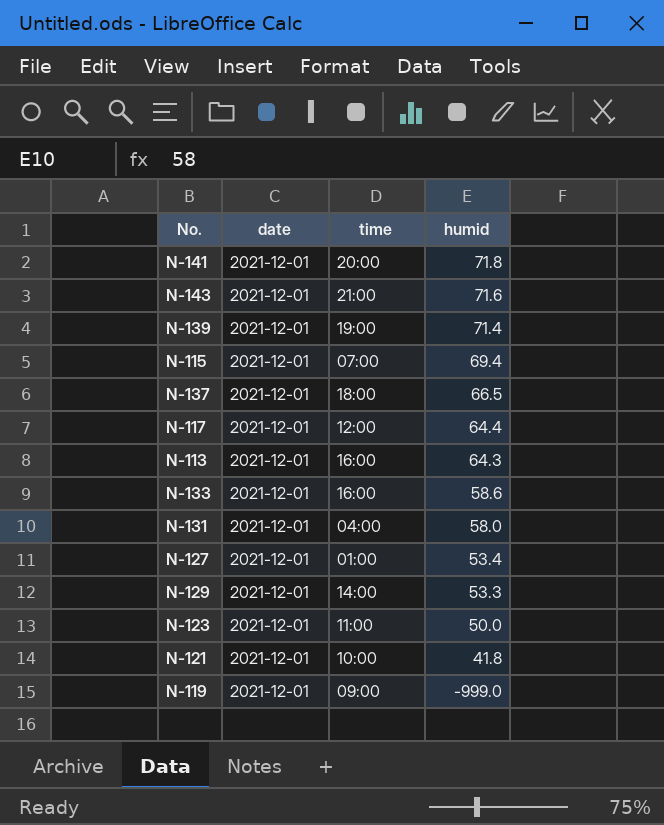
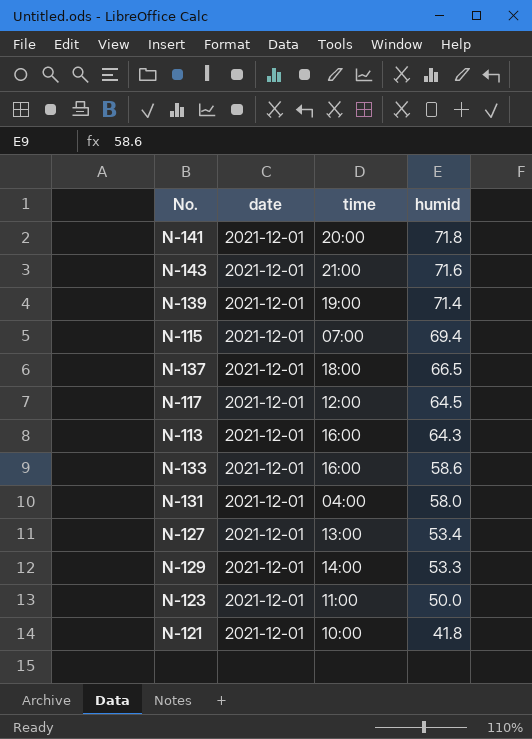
row N-119: 2021-12-01 | 09:00 | -999.0 -> none
N-117 | humid: 64.4 -> 64.5
N-127 | time: 01:00 -> 13:00

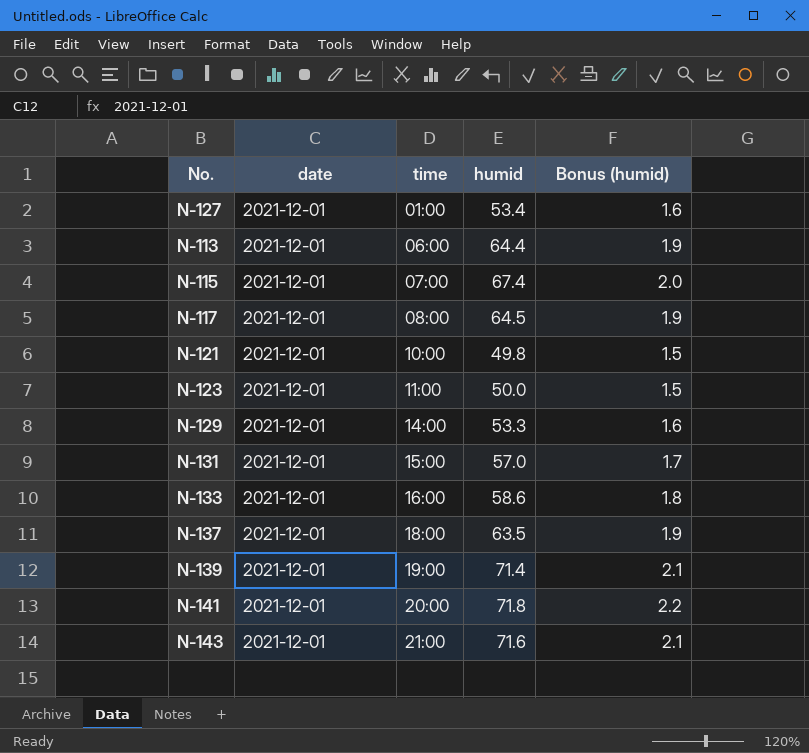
row order: humid descending -> time ascending
column Bonus (humid) | formula: none -> [humid] * 0.03
N-127 | time: 13:00 -> 01:00
N-113 | time: 16:00 -> 06:00
N-113 | humid: 64.3 -> 64.4
N-115 | humid: 69.4 -> 67.4
N-117 | time: 12:00 -> 08:00
N-121 | humid: 41.8 -> 49.8
N-131 | time: 04:00 -> 15:00
N-131 | humid: 58.0 -> 57.0
N-137 | humid: 66.5 -> 63.5

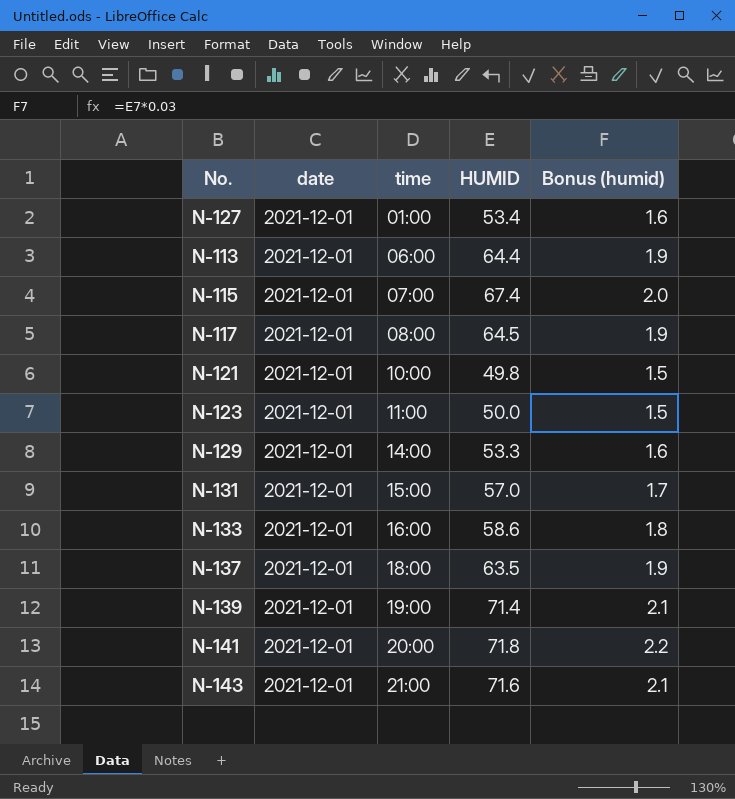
column name: humid -> HUMID

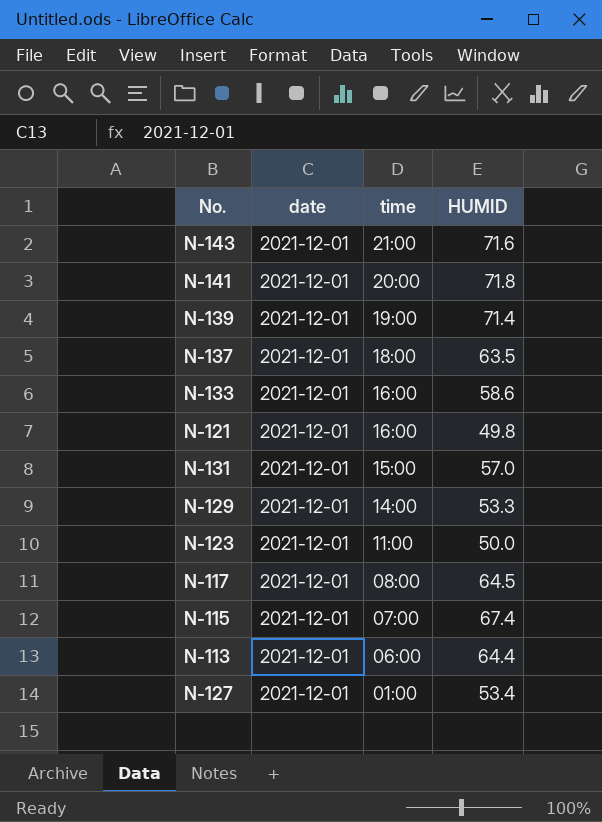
row order: time ascending -> time descending
column Bonus (humid) | formula: [HUMID] * 0.03 -> none
N-121 | time: 10:00 -> 16:00

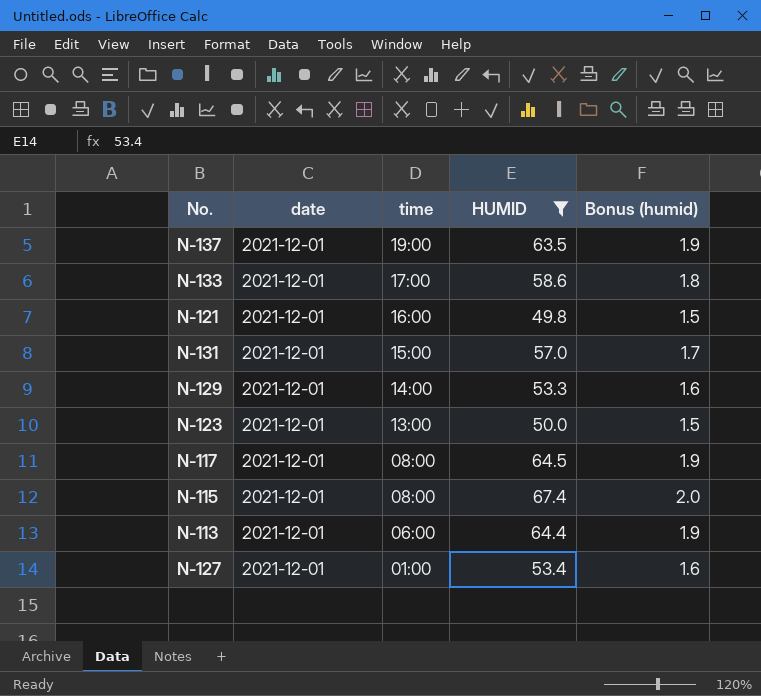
filter: none -> HUMID <= 67.4
column Bonus (humid) | formula: none -> [HUMID] * 0.03
N-137 | time: 18:00 -> 19:00
N-133 | time: 16:00 -> 17:00
N-123 | time: 11:00 -> 13:00
N-115 | time: 07:00 -> 08:00

